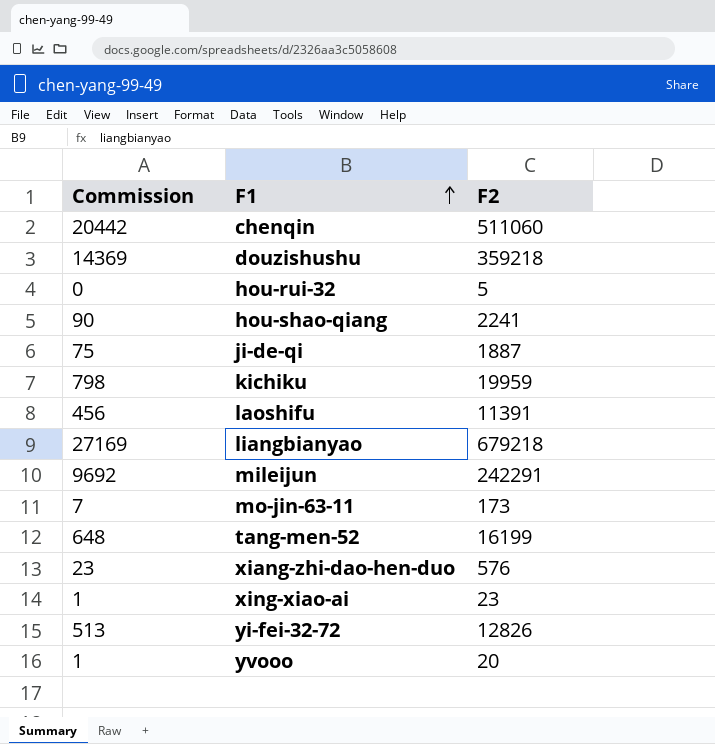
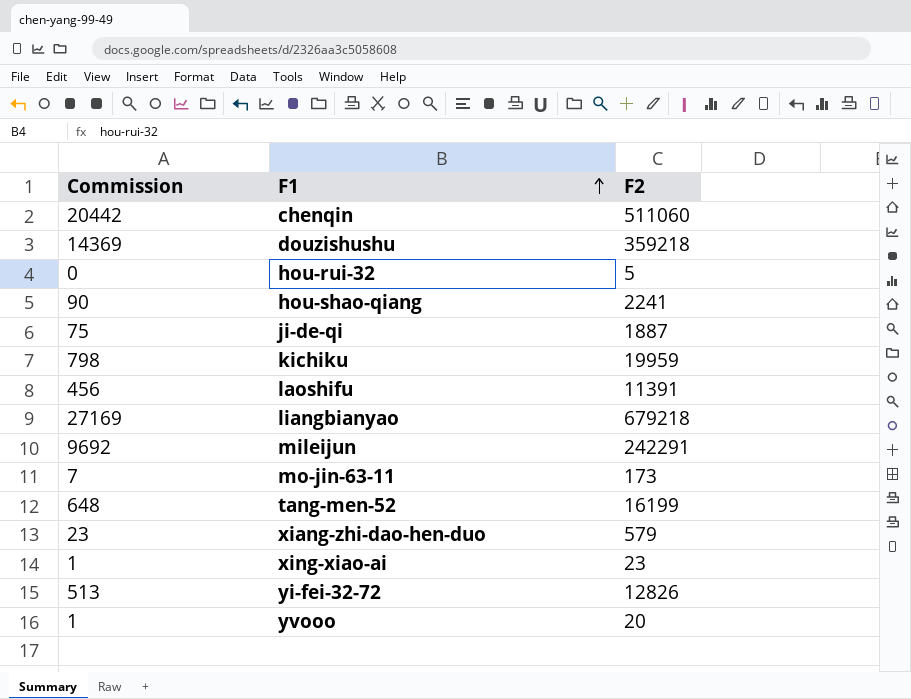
xiang-zhi-dao-hen-duo | F2: 576 -> 579

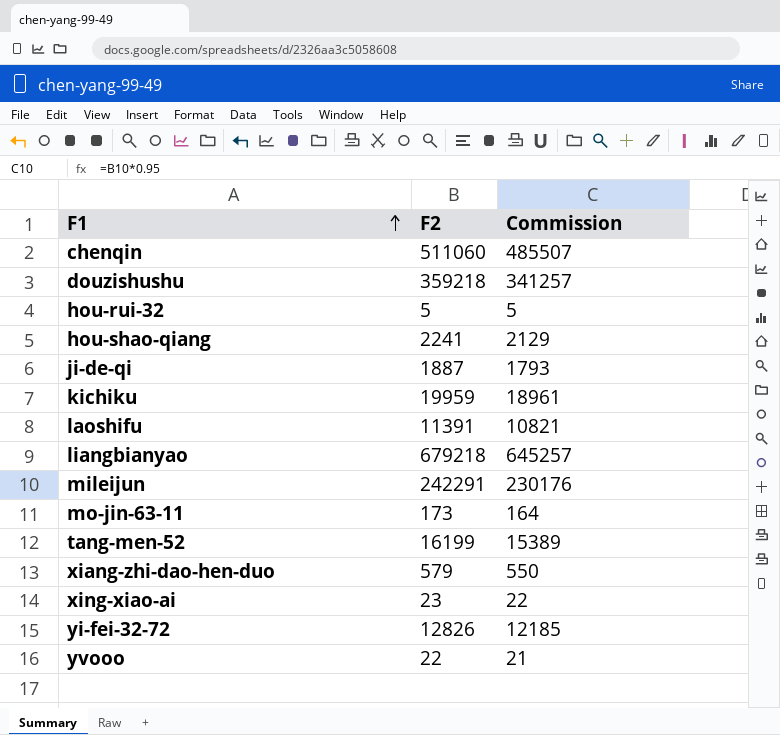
column Commission | formula: [F2] * 0.04 -> [F2] * 0.95
column Commission | position: 1 -> 3
yvooo | F2: 20 -> 22

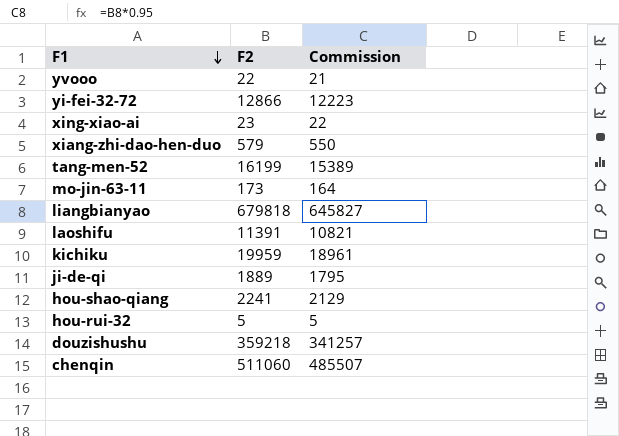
row order: F1 ascending -> F1 descending
row mileijun: 242291 | 230176 -> none
yi-fei-32-72 | F2: 12826 -> 12866
yi-fei-32-72 | Commission: 12185 -> 12223
liangbianyao | F2: 679218 -> 679818
liangbianyao | Commission: 645257 -> 645827
ji-de-qi | F2: 1887 -> 1889
ji-de-qi | Commission: 1793 -> 1795

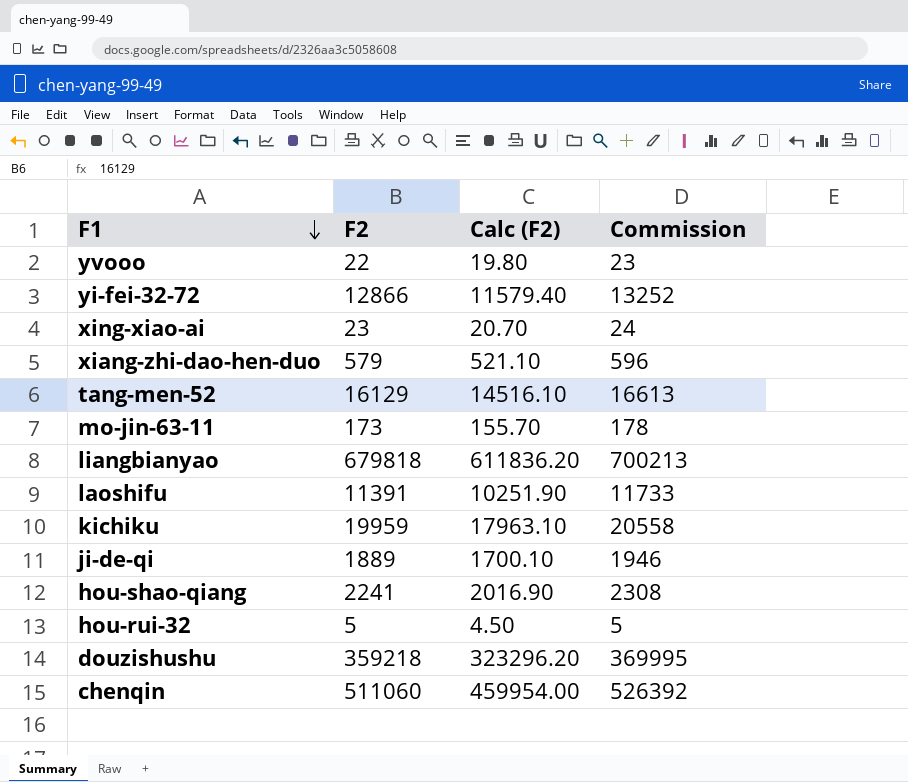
column Calc (F2) | formula: none -> [F2] * 0.9
column Commission | formula: [F2] * 0.95 -> [F2] * 1.03
tang-men-52 | F2: 16199 -> 16129

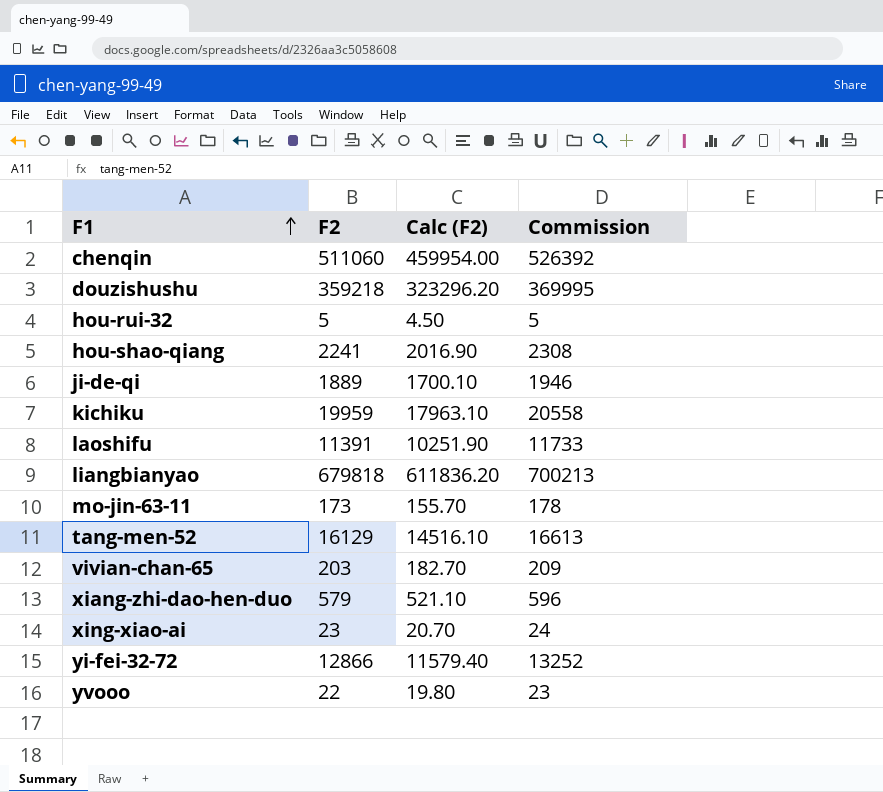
row order: F1 descending -> F1 ascending
row vivian-chan-65: none -> 203 | 182.70 | 209

